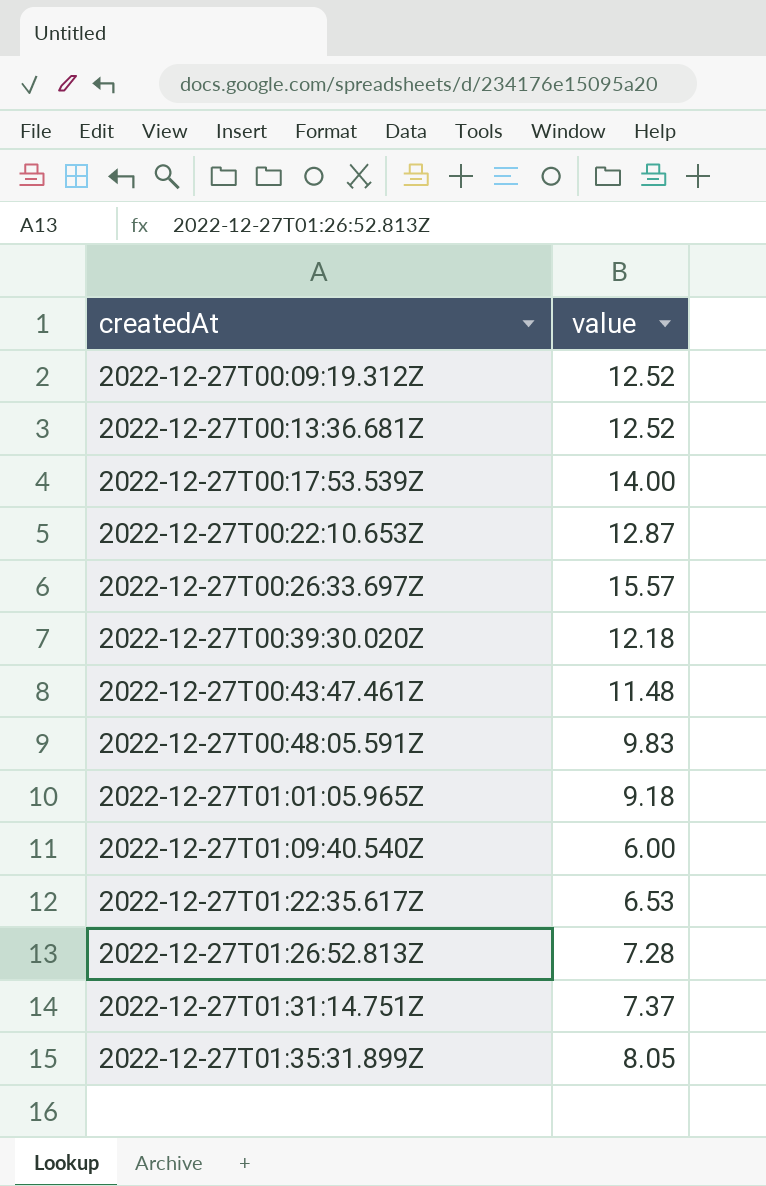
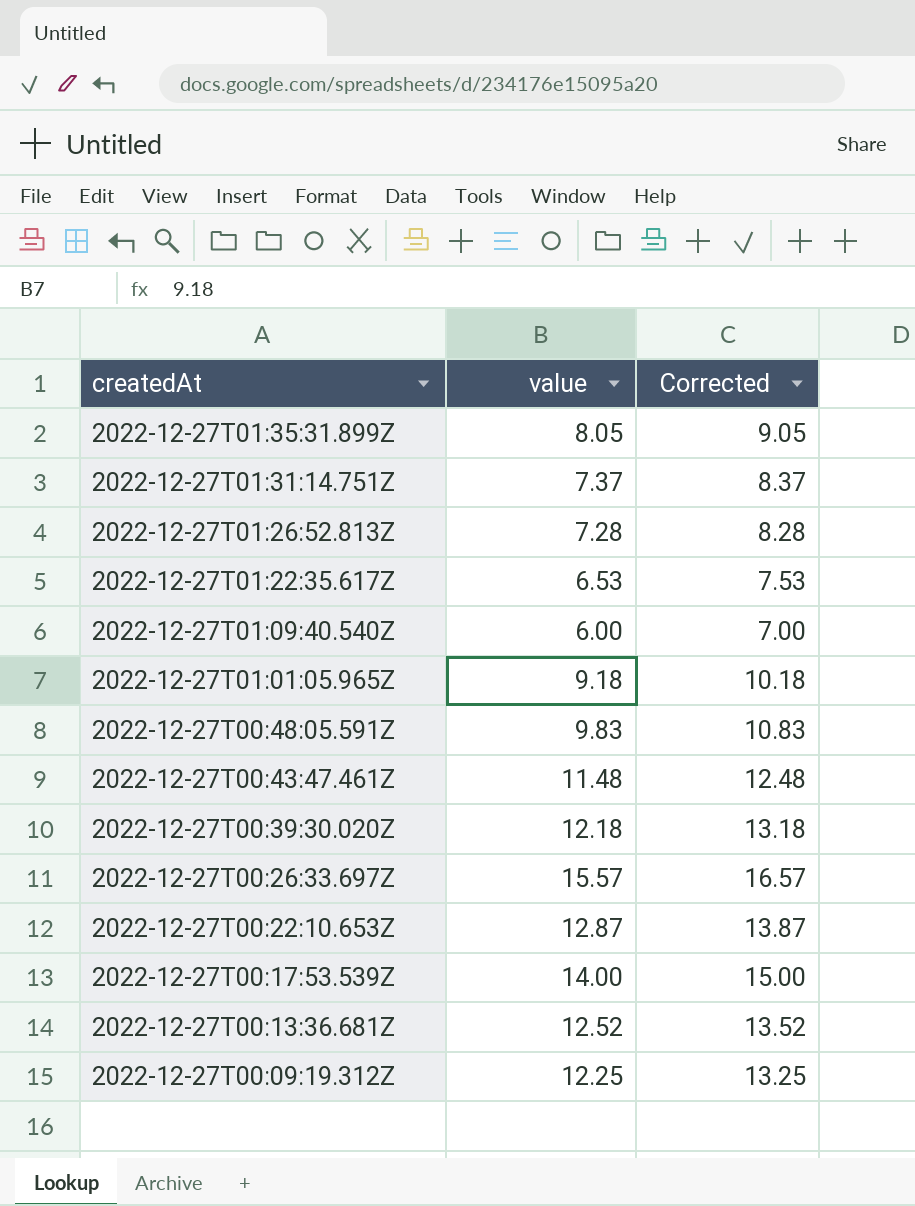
row order: createdAt ascending -> createdAt descending
column Corrected | formula: none -> [value] + 1
2022-12-27T00:09:19.312Z | value: 12.52 -> 12.25

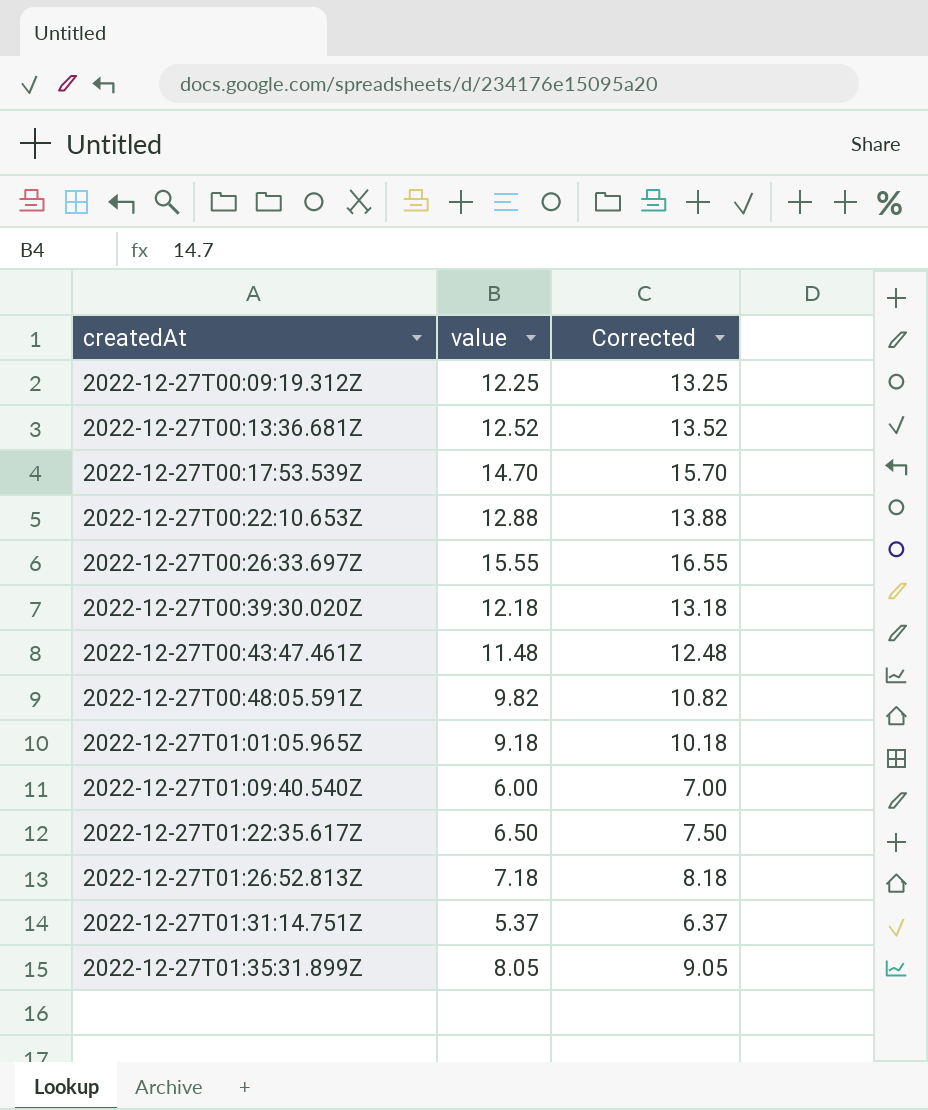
row order: createdAt descending -> createdAt ascending
2022-12-27T00:17:53.539Z | value: 14.00 -> 14.70
2022-12-27T00:17:53.539Z | Corrected: 15.00 -> 15.70
2022-12-27T00:22:10.653Z | value: 12.87 -> 12.88
2022-12-27T00:22:10.653Z | Corrected: 13.87 -> 13.88
2022-12-27T00:26:33.697Z | value: 15.57 -> 15.55
2022-12-27T00:26:33.697Z | Corrected: 16.57 -> 16.55
2022-12-27T00:48:05.591Z | value: 9.83 -> 9.82
2022-12-27T00:48:05.591Z | Corrected: 10.83 -> 10.82
2022-12-27T01:22:35.617Z | value: 6.53 -> 6.50
2022-12-27T01:22:35.617Z | Corrected: 7.53 -> 7.50
2022-12-27T01:26:52.813Z | value: 7.28 -> 7.18
2022-12-27T01:26:52.813Z | Corrected: 8.28 -> 8.18
2022-12-27T01:31:14.751Z | value: 7.37 -> 5.37
2022-12-27T01:31:14.751Z | Corrected: 8.37 -> 6.37

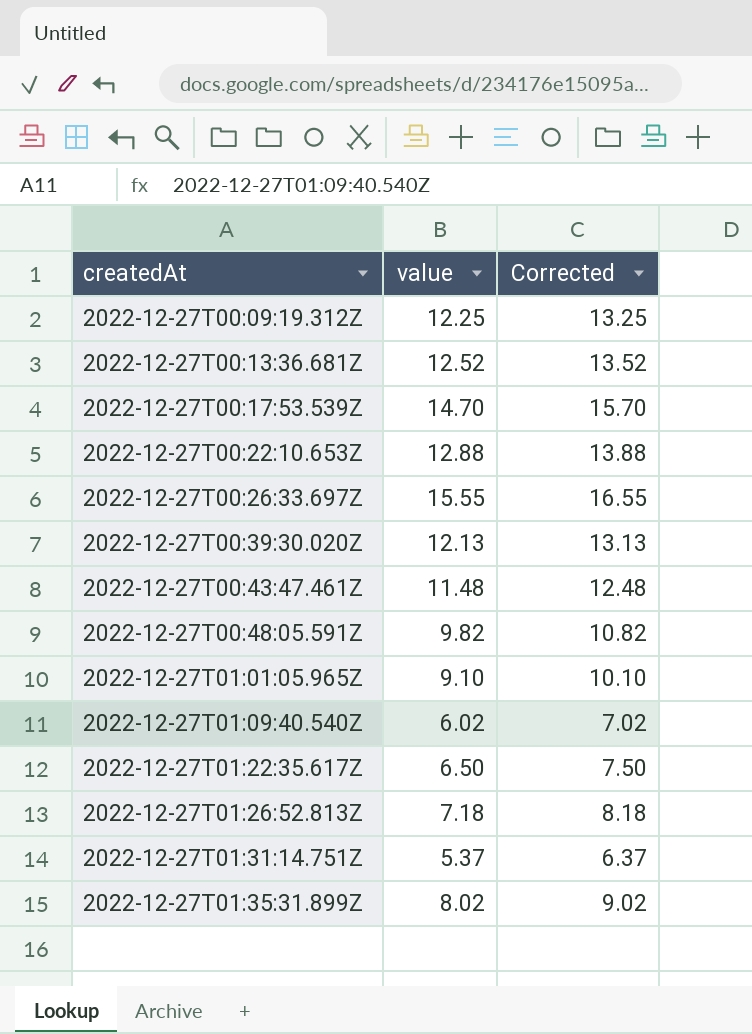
2022-12-27T00:39:30.020Z | value: 12.18 -> 12.13
2022-12-27T00:39:30.020Z | Corrected: 13.18 -> 13.13
2022-12-27T01:01:05.965Z | value: 9.18 -> 9.10
2022-12-27T01:01:05.965Z | Corrected: 10.18 -> 10.10
2022-12-27T01:09:40.540Z | value: 6.00 -> 6.02
2022-12-27T01:09:40.540Z | Corrected: 7.00 -> 7.02
2022-12-27T01:35:31.899Z | value: 8.05 -> 8.02
2022-12-27T01:35:31.899Z | Corrected: 9.05 -> 9.02

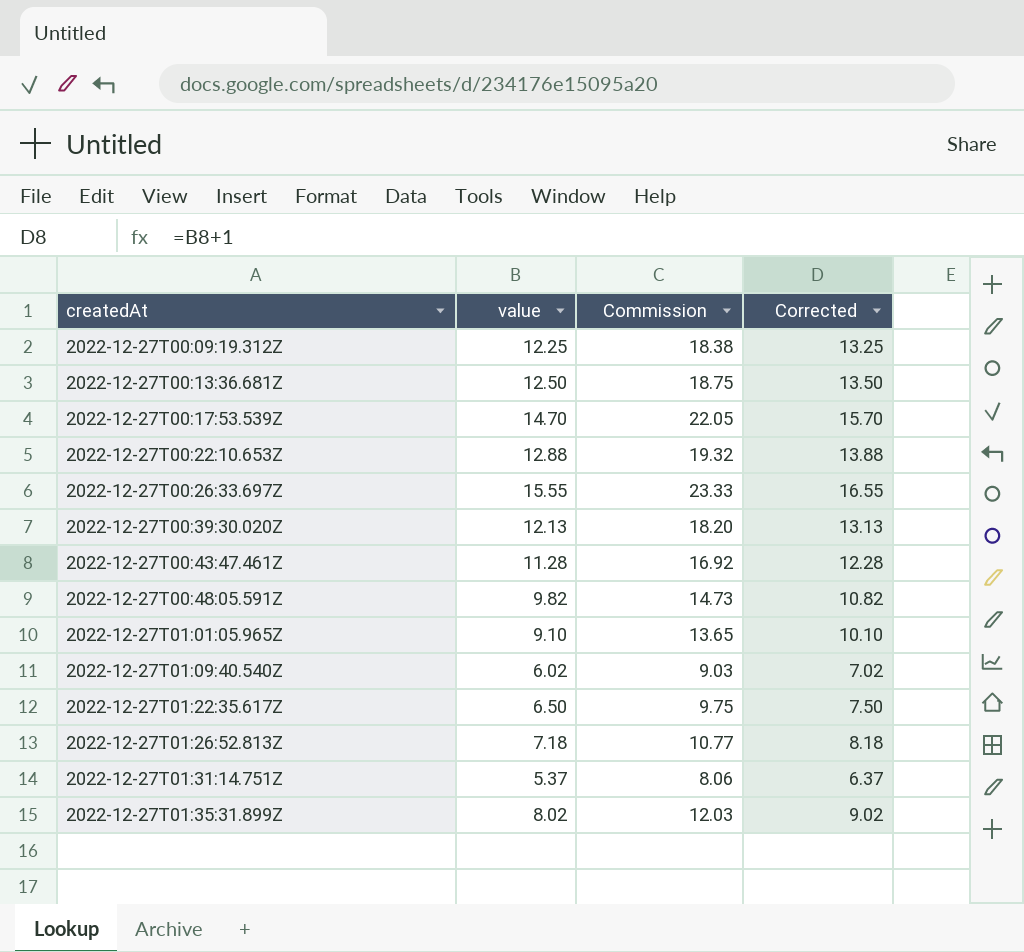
column Commission | formula: none -> [value] * 1.5
2022-12-27T00:13:36.681Z | value: 12.52 -> 12.50
2022-12-27T00:13:36.681Z | Corrected: 13.52 -> 13.50
2022-12-27T00:43:47.461Z | value: 11.48 -> 11.28
2022-12-27T00:43:47.461Z | Corrected: 12.48 -> 12.28

